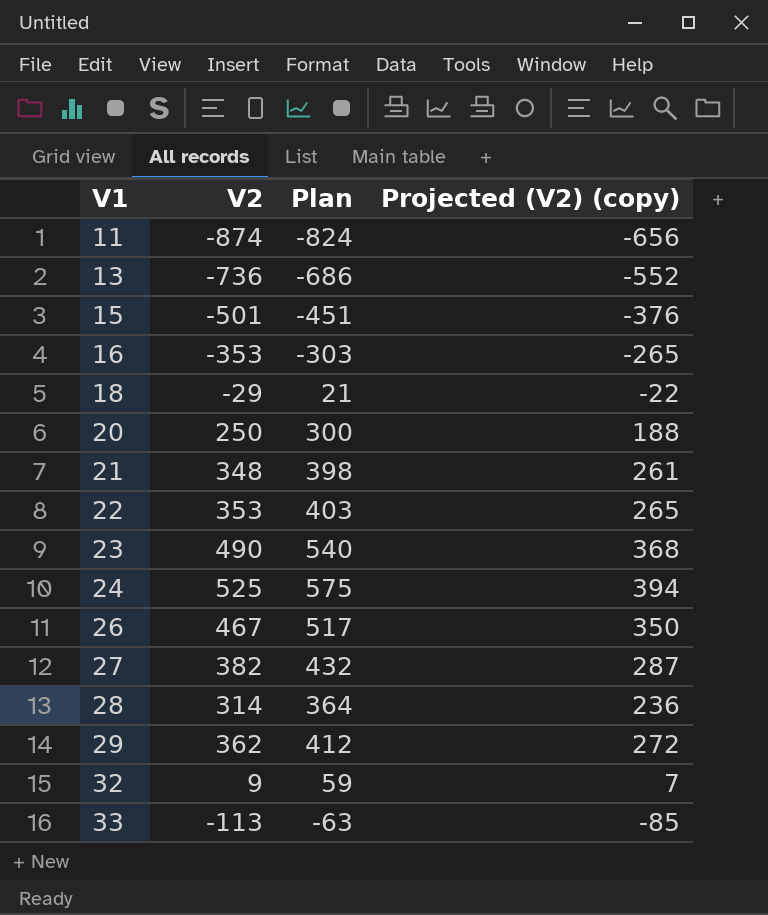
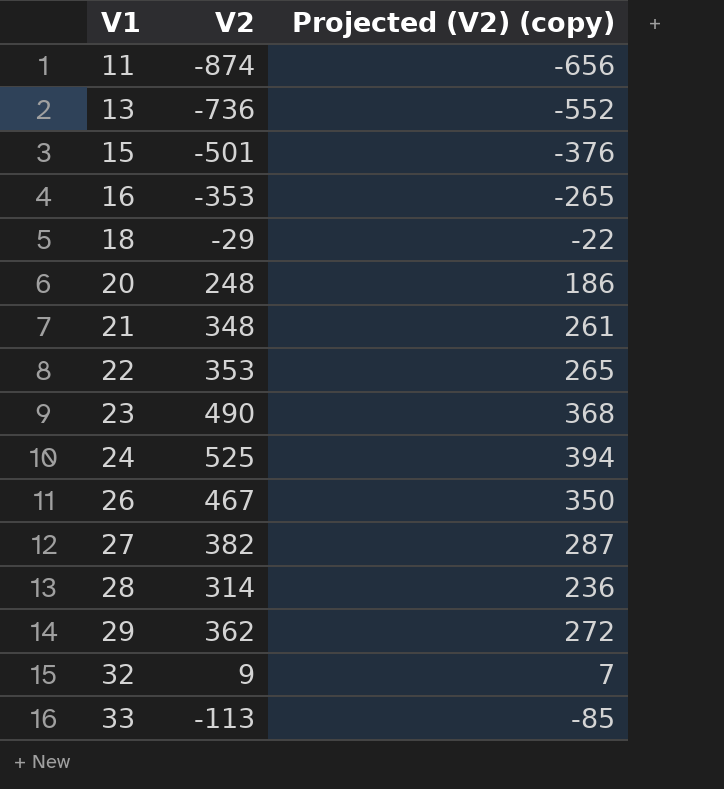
column Plan | formula: [V2] + 50 -> none
20 | V2: 250 -> 248
20 | Projected (V2) (copy): 188 -> 186

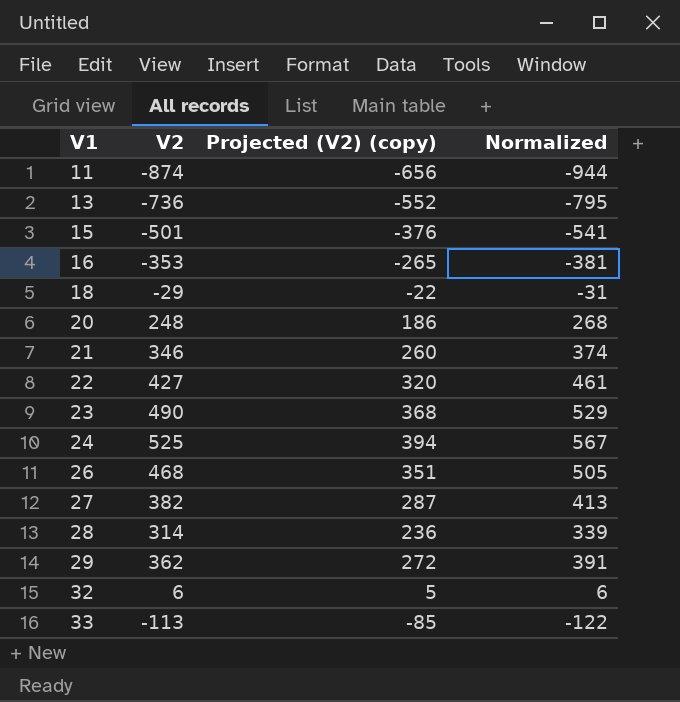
column Normalized | formula: none -> [V2] * 1.08
21 | V2: 348 -> 346
21 | Projected (V2) (copy): 261 -> 260
22 | V2: 353 -> 427
22 | Projected (V2) (copy): 265 -> 320
26 | V2: 467 -> 468
26 | Projected (V2) (copy): 350 -> 351
32 | V2: 9 -> 6
32 | Projected (V2) (copy): 7 -> 5

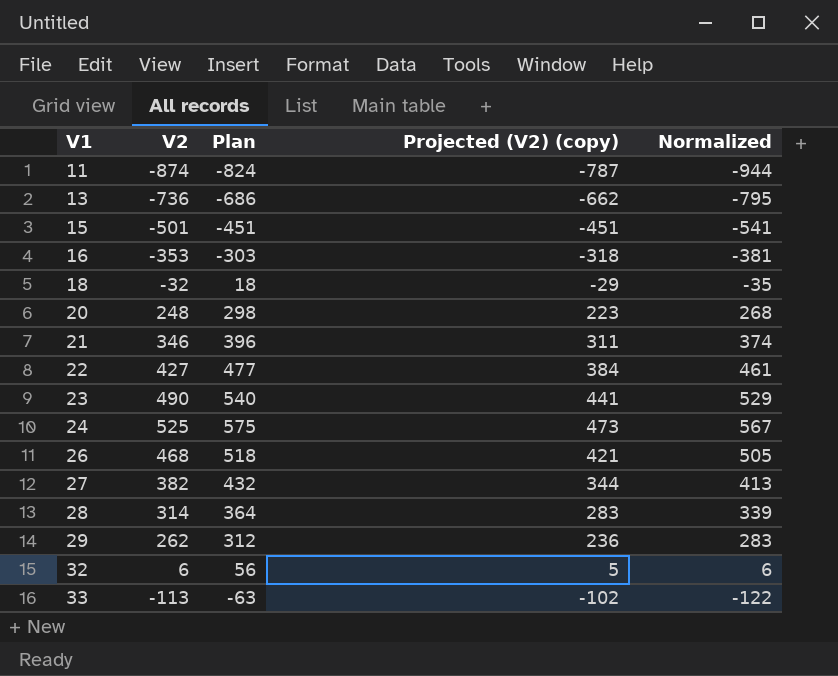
column Plan | formula: none -> [V2] + 50
column Projected (V2) (copy) | formula: [V2] * 0.75 -> [V2] * 0.9
18 | V2: -29 -> -32
18 | Normalized: -31 -> -35
29 | V2: 362 -> 262
29 | Normalized: 391 -> 283

